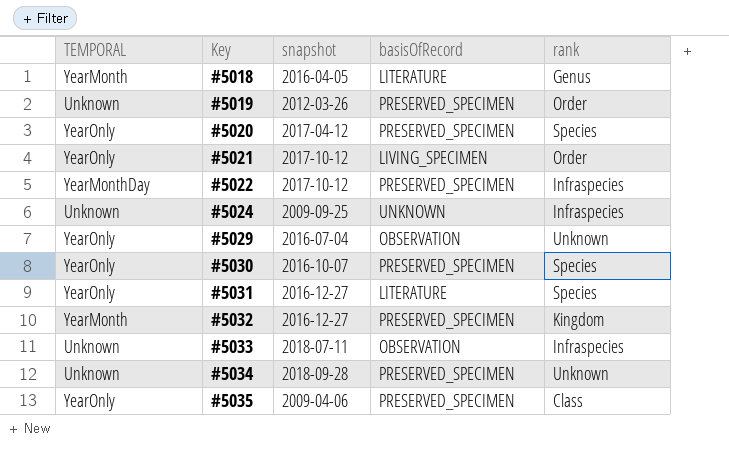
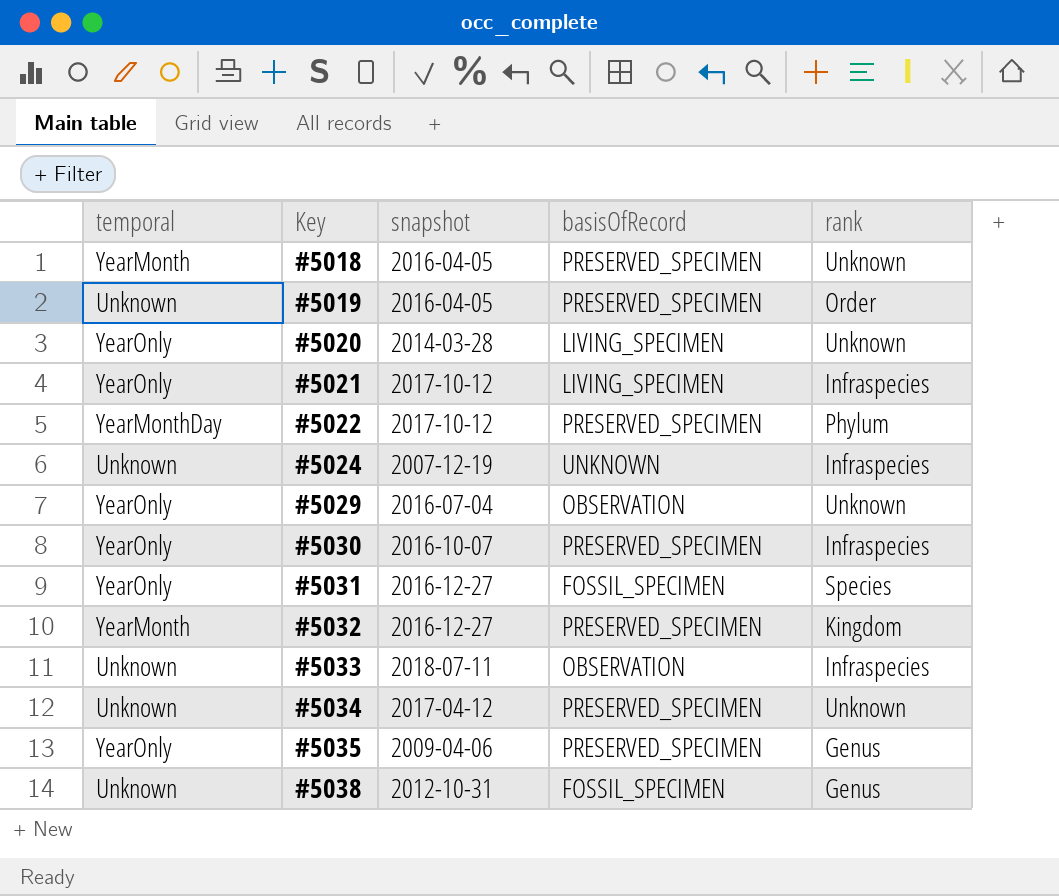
column name: TEMPORAL -> temporal
#5018 | basisOfRecord: LITERATURE -> PRESERVED_SPECIMEN
#5018 | rank: Genus -> Unknown
#5019 | snapshot: 2012-03-26 -> 2016-04-05
#5020 | snapshot: 2017-04-12 -> 2014-03-28
#5020 | basisOfRecord: PRESERVED_SPECIMEN -> LIVING_SPECIMEN
#5020 | rank: Species -> Unknown
#5021 | rank: Order -> Infraspecies
#5022 | rank: Infraspecies -> Phylum
#5024 | snapshot: 2009-09-25 -> 2007-12-19
#5030 | rank: Species -> Infraspecies
#5031 | basisOfRecord: LITERATURE -> FOSSIL_SPECIMEN
#5034 | snapshot: 2018-09-28 -> 2017-04-12
#5035 | rank: Class -> Genus
row #5038: none -> Unknown | 2012-10-31 | FOSSIL_SPECIMEN | Genus

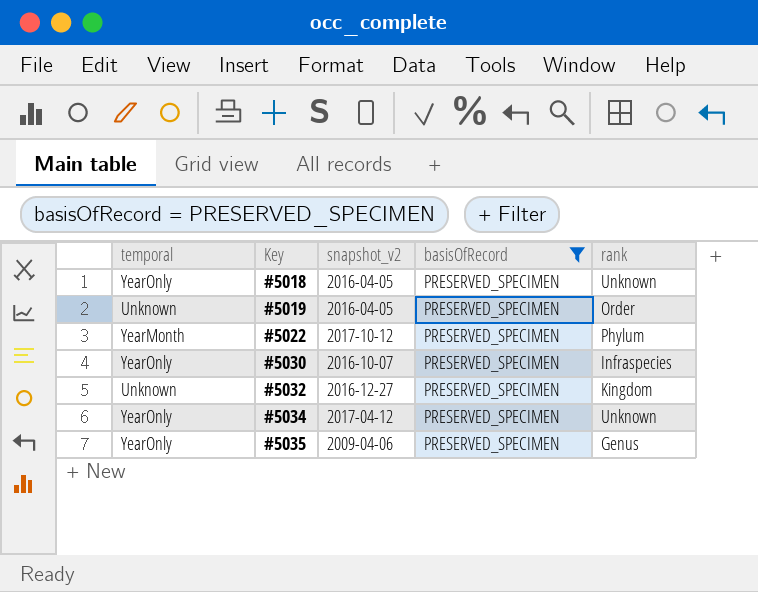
filter: none -> basisOfRecord = PRESERVED_SPECIMEN
column name: snapshot -> snapshot_v2
#5018 | temporal: YearMonth -> YearOnly
#5022 | temporal: YearMonthDay -> YearMonth
#5032 | temporal: YearMonth -> Unknown
#5034 | temporal: Unknown -> YearOnly

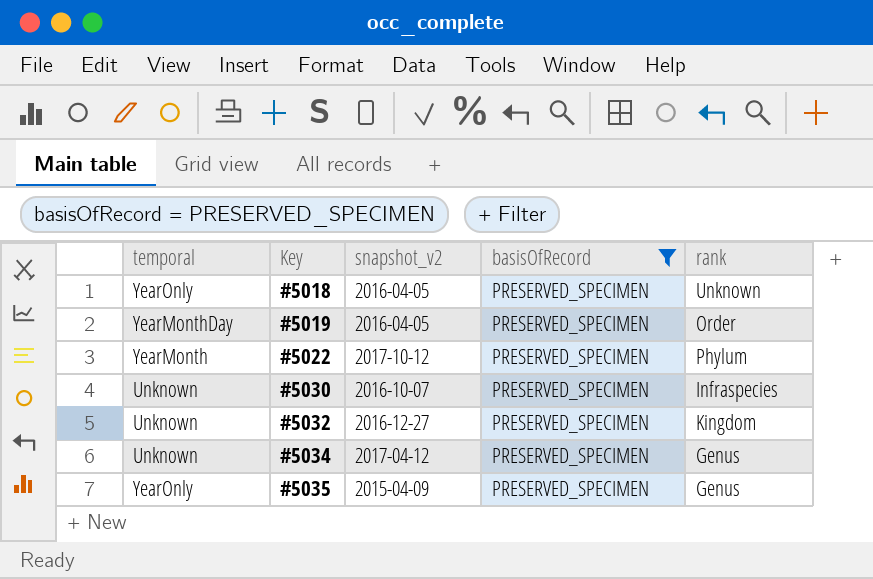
#5019 | temporal: Unknown -> YearMonthDay
#5030 | temporal: YearOnly -> Unknown
#5034 | temporal: YearOnly -> Unknown
#5034 | rank: Unknown -> Genus
#5035 | snapshot_v2: 2009-04-06 -> 2015-04-09

